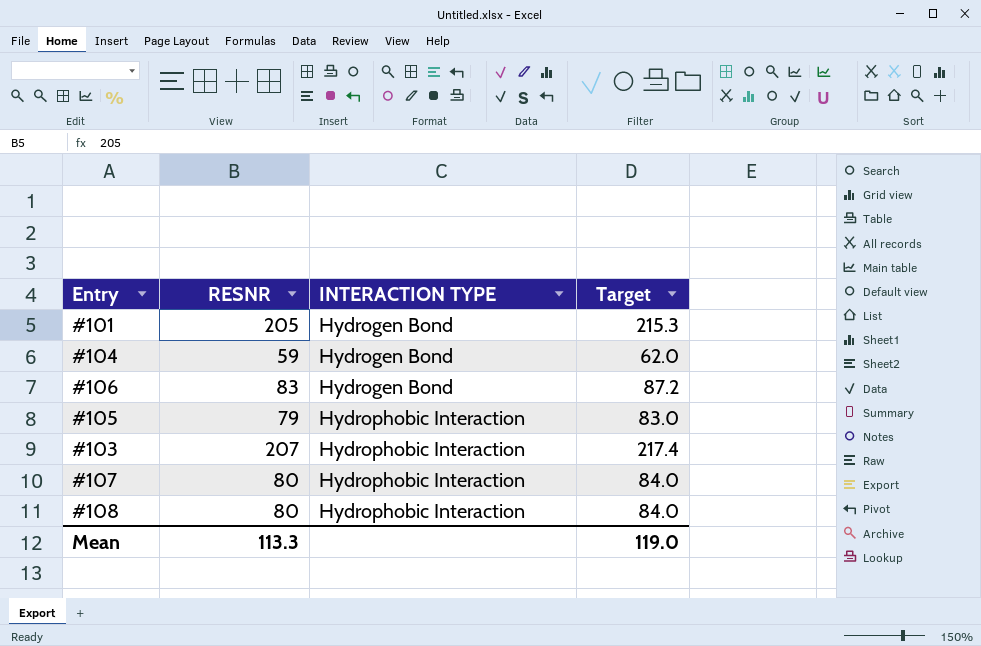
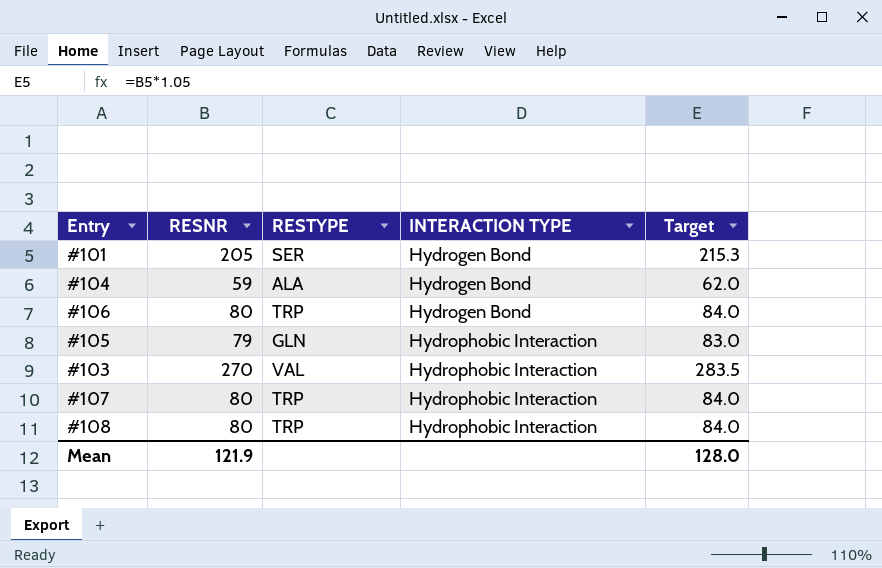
column RESTYPE | position: none -> 3
#106 | RESNR: 83 -> 80
#106 | Target: 87.2 -> 84.0
#103 | RESNR: 207 -> 270
#103 | Target: 217.4 -> 283.5
Mean | RESNR: 113.3 -> 121.9
Mean | Target: 119.0 -> 128.0

